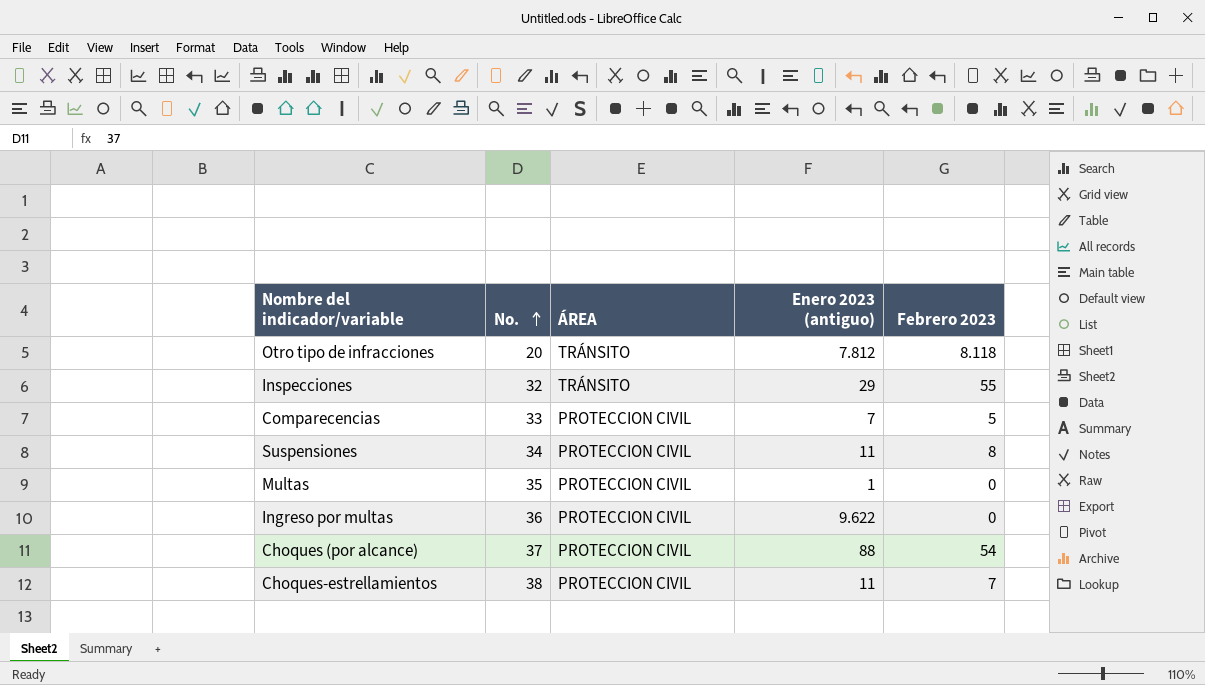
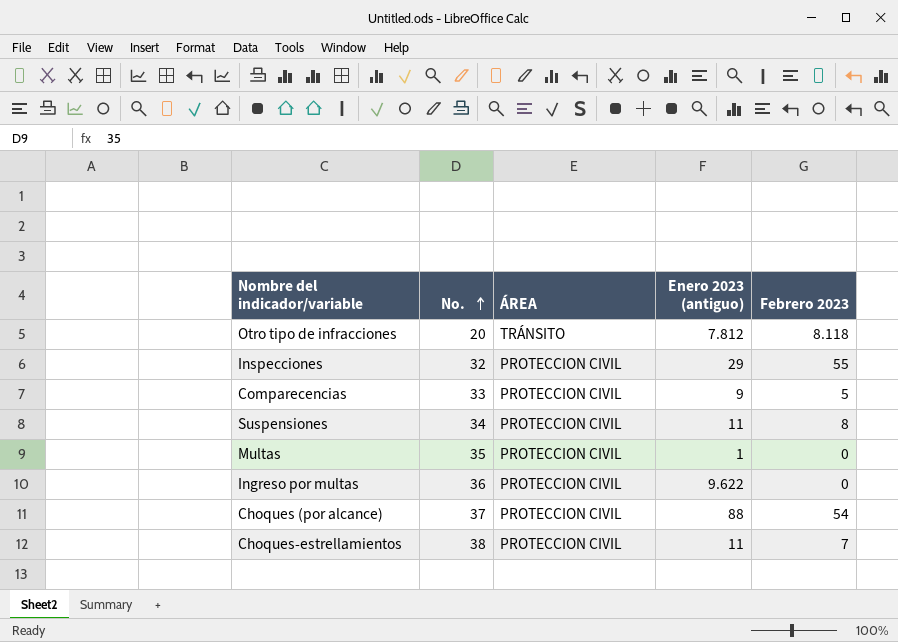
Inspecciones | ÁREA: TRÁNSITO -> PROTECCION CIVIL
Comparecencias | Enero 2023 (antiguo): 7 -> 9

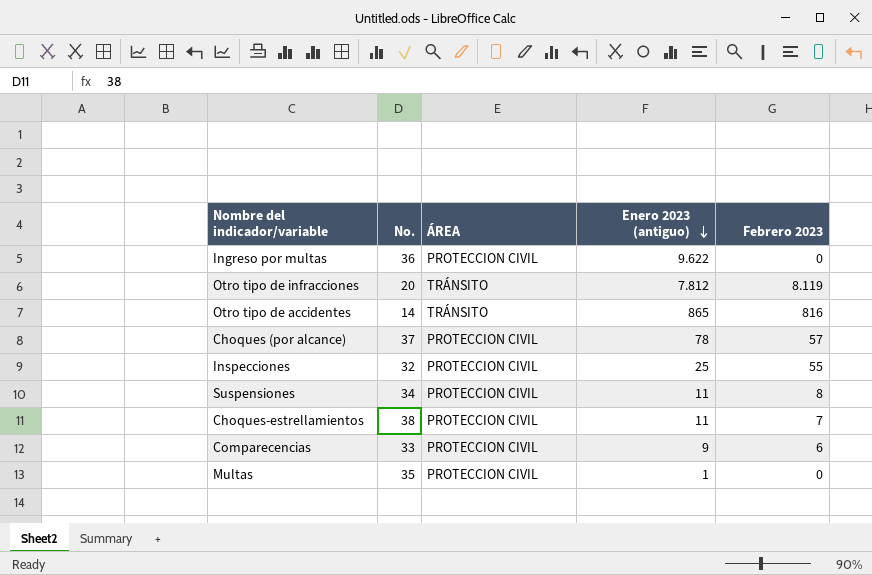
row order: No. ascending -> Enero 2023 (antiguo) descending
Otro tipo de infracciones | Febrero 2023: 8.118 -> 8.119
row Otro tipo de accidentes: none -> 14 | TRÁNSITO | 865 | 816
Choques (por alcance) | Enero 2023 (antiguo): 88 -> 78
Choques (por alcance) | Febrero 2023: 54 -> 57
Inspecciones | Enero 2023 (antiguo): 29 -> 25
Comparecencias | Febrero 2023: 5 -> 6

